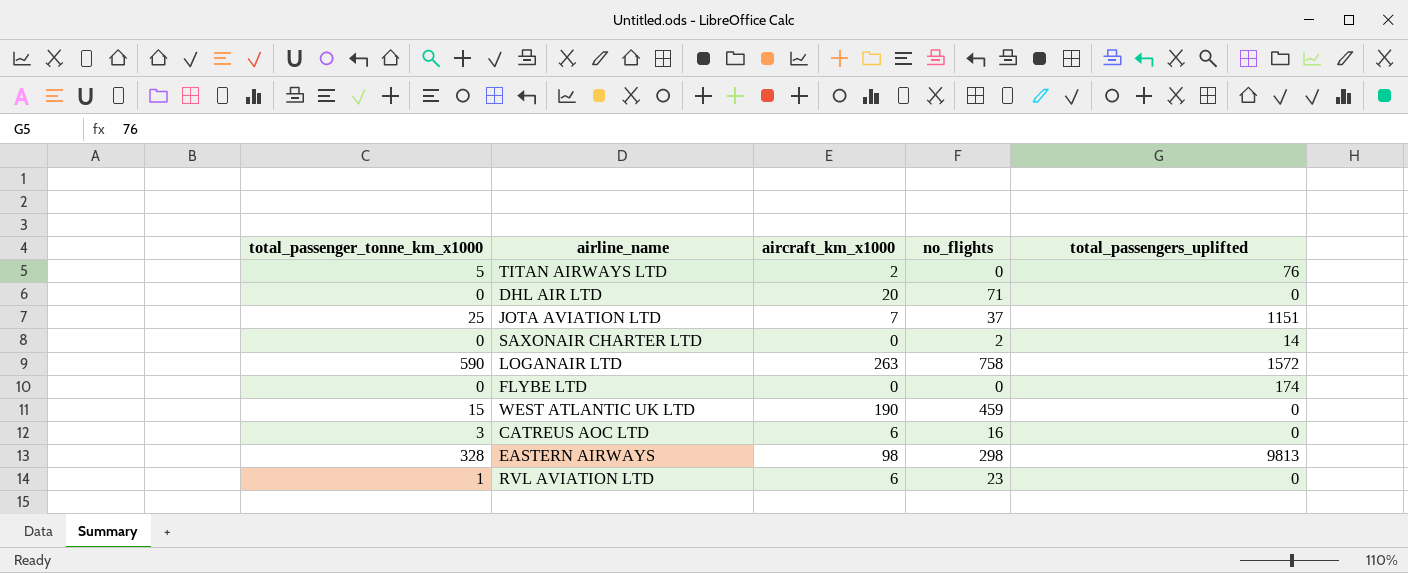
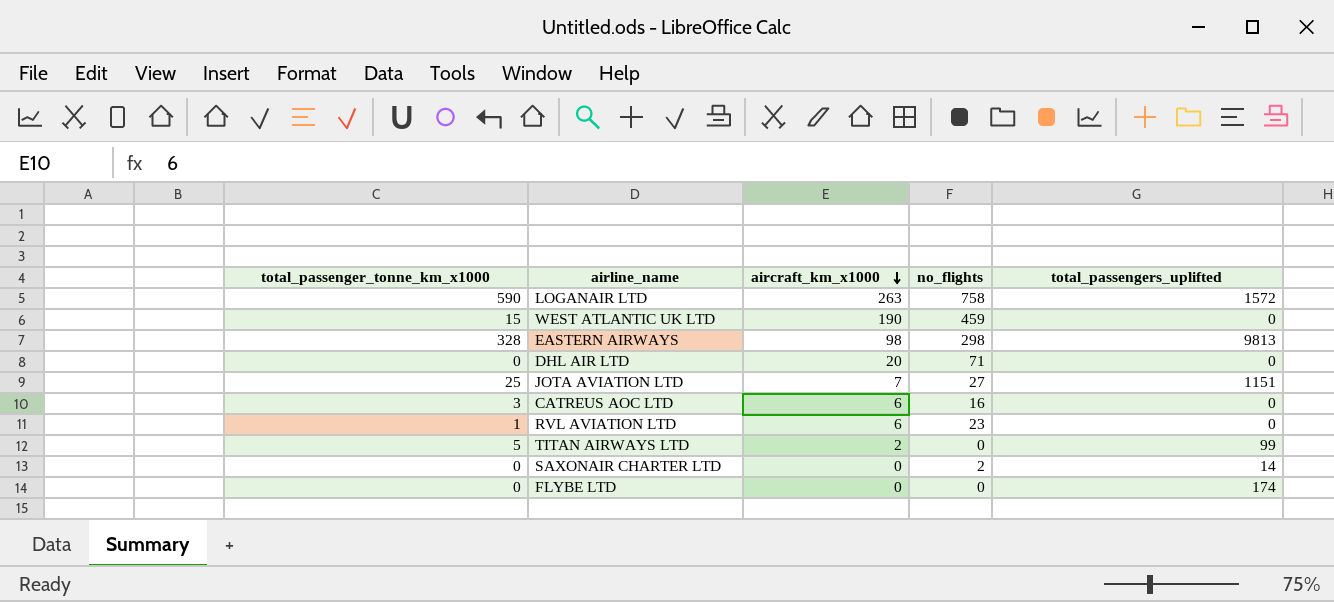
row order: none -> aircraft_km_x1000 descending
JOTA AVIATION LTD | no_flights: 37 -> 27
TITAN AIRWAYS LTD | total_passengers_uplifted: 76 -> 99

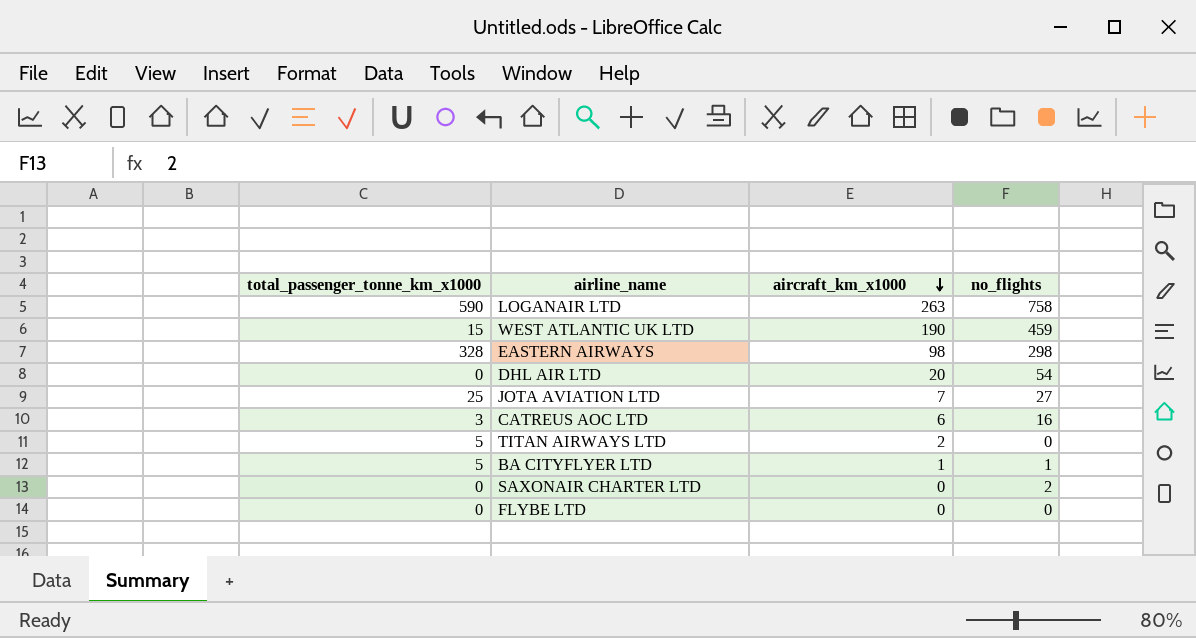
column total_passengers_uplifted | position: 5 -> none
row RVL AVIATION LTD: 1 | 6 | 23 | 0 -> none
DHL AIR LTD | no_flights: 71 -> 54
row BA CITYFLYER LTD: none -> 5 | 1 | 1

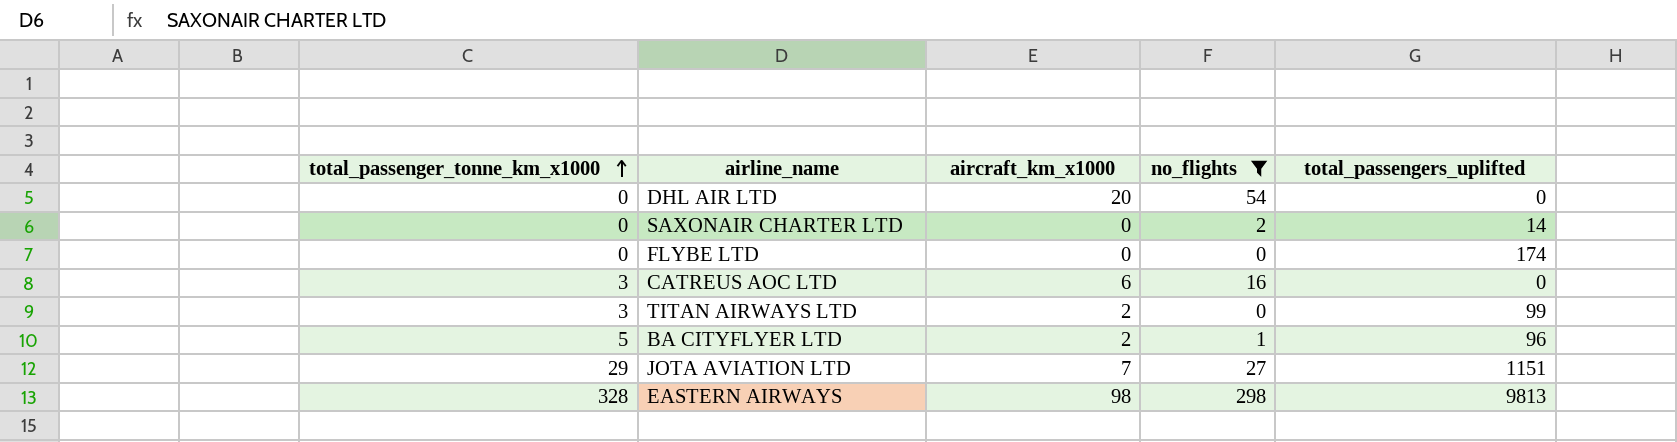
filter: none -> no_flights <= 298
row order: aircraft_km_x1000 descending -> total_passenger_tonne_km_x1000 ascending
column total_passengers_uplifted | position: none -> 5
TITAN AIRWAYS LTD | total_passenger_tonne_km_x1000: 5 -> 3
BA CITYFLYER LTD | aircraft_km_x1000: 1 -> 2
JOTA AVIATION LTD | total_passenger_tonne_km_x1000: 25 -> 29

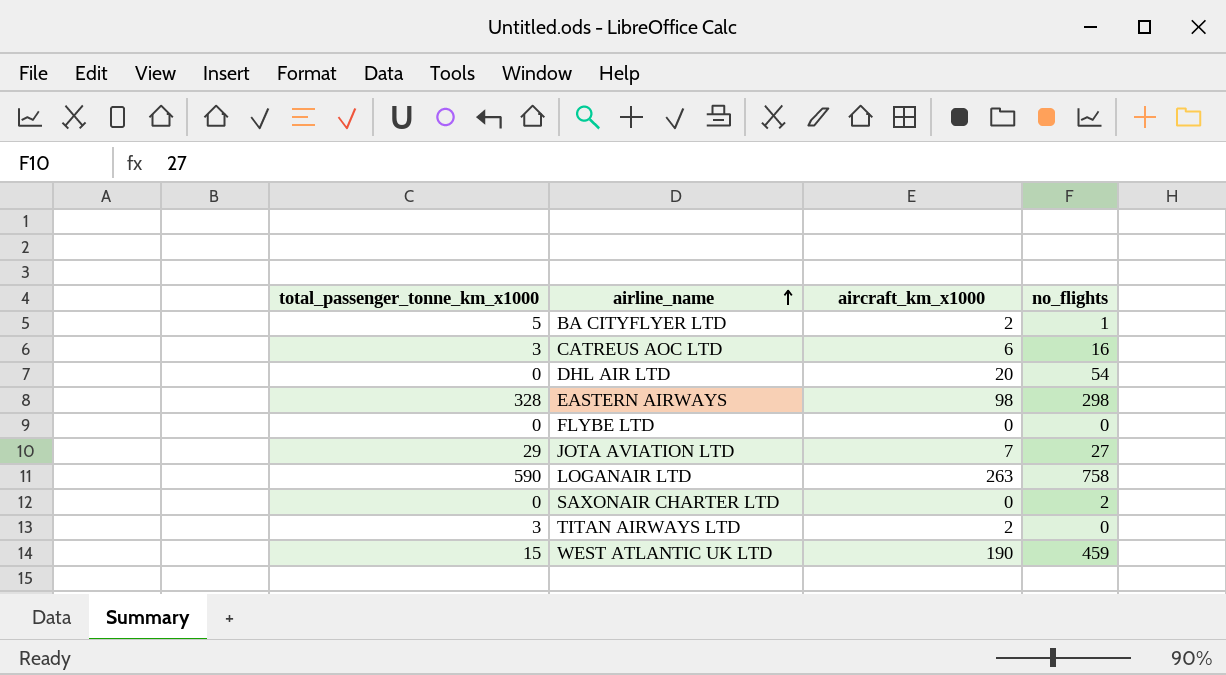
filter: no_flights <= 298 -> none
row order: total_passenger_tonne_km_x1000 ascending -> airline_name ascending
column total_passengers_uplifted | position: 5 -> none

